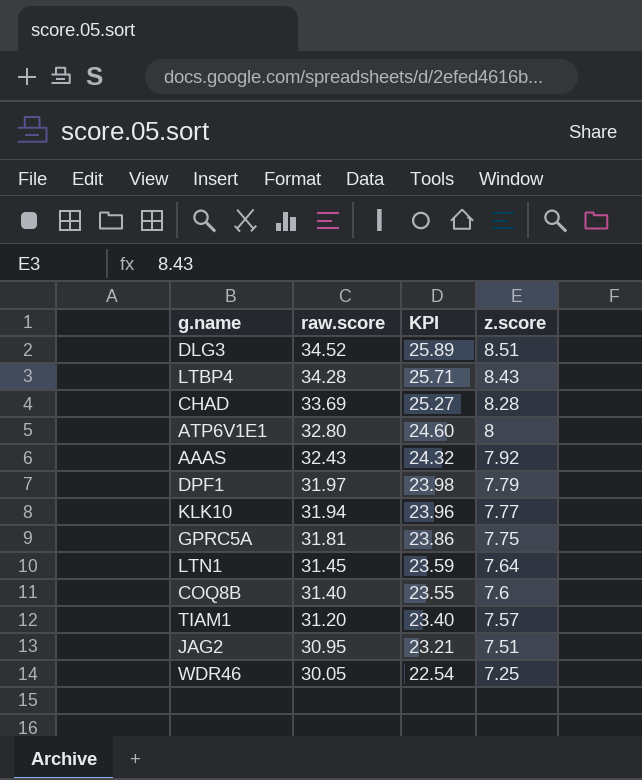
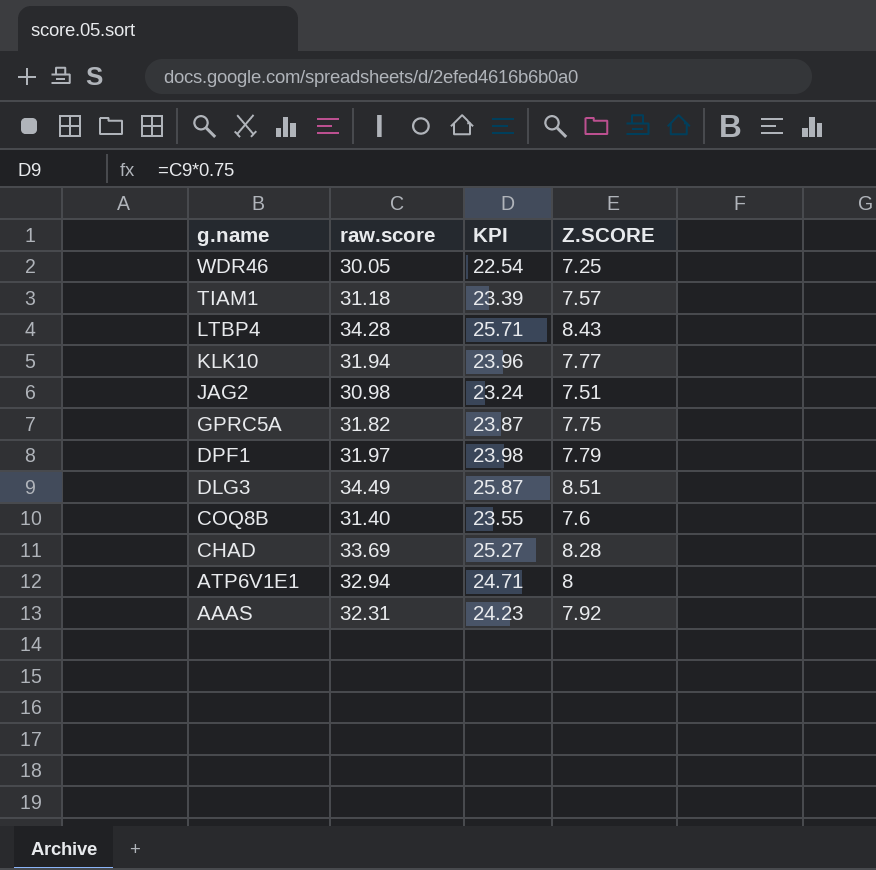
row order: raw.score descending -> g.name descending
column name: z.score -> Z.SCORE
row LTN1: 31.45 | 23.59 | 7.64 -> none
TIAM1 | raw.score: 31.20 -> 31.18
TIAM1 | KPI: 23.40 -> 23.39
JAG2 | raw.score: 30.95 -> 30.98
JAG2 | KPI: 23.21 -> 23.24
GPRC5A | raw.score: 31.81 -> 31.82
GPRC5A | KPI: 23.86 -> 23.87
DLG3 | raw.score: 34.52 -> 34.49
DLG3 | KPI: 25.89 -> 25.87
ATP6V1E1 | raw.score: 32.80 -> 32.94
ATP6V1E1 | KPI: 24.60 -> 24.71
AAAS | raw.score: 32.43 -> 32.31
AAAS | KPI: 24.32 -> 24.23

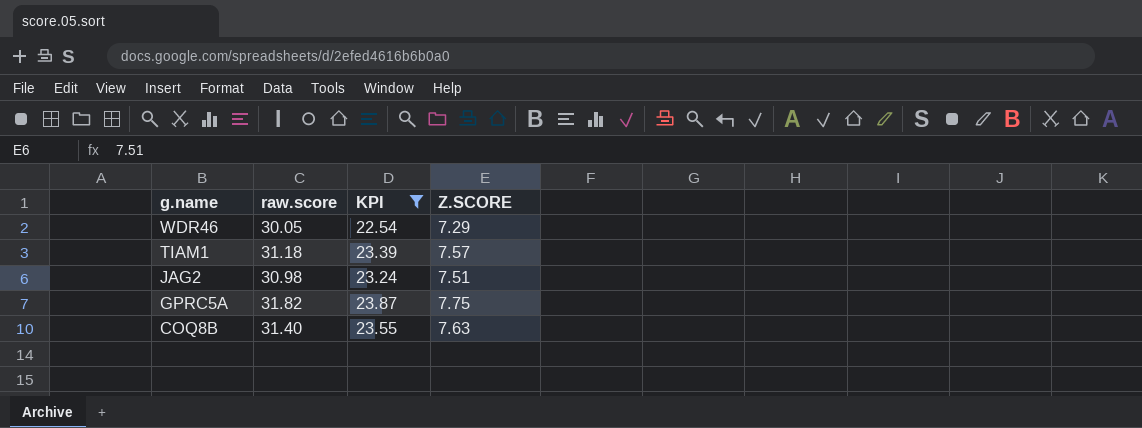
filter: none -> KPI <= 23.87
WDR46 | Z.SCORE: 7.25 -> 7.29
COQ8B | Z.SCORE: 7.6 -> 7.63

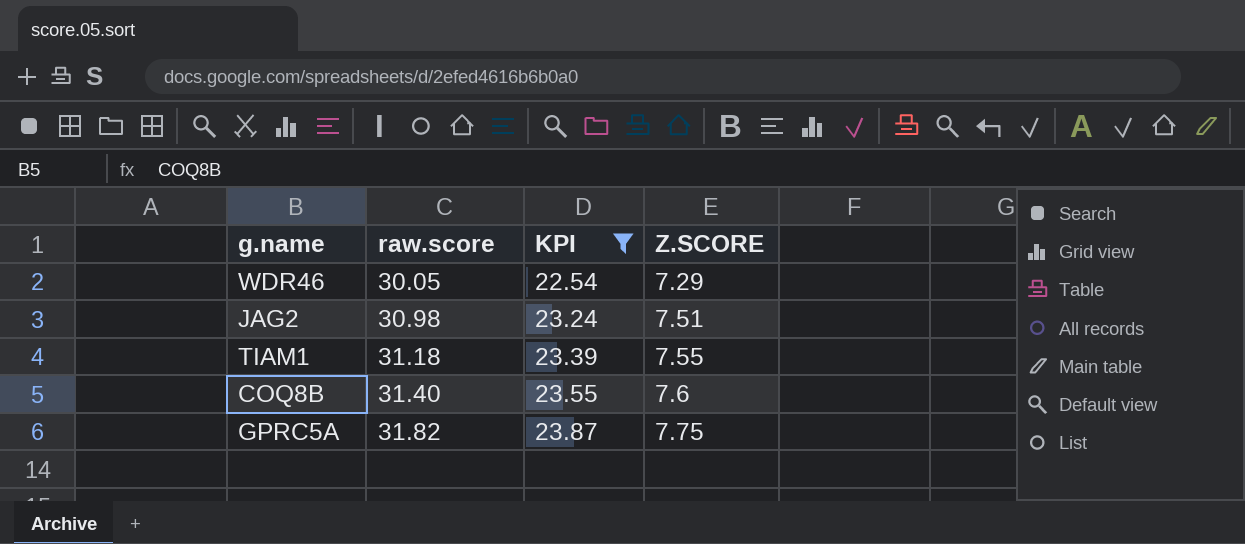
row order: g.name descending -> raw.score ascending
TIAM1 | Z.SCORE: 7.57 -> 7.55
COQ8B | Z.SCORE: 7.63 -> 7.6

